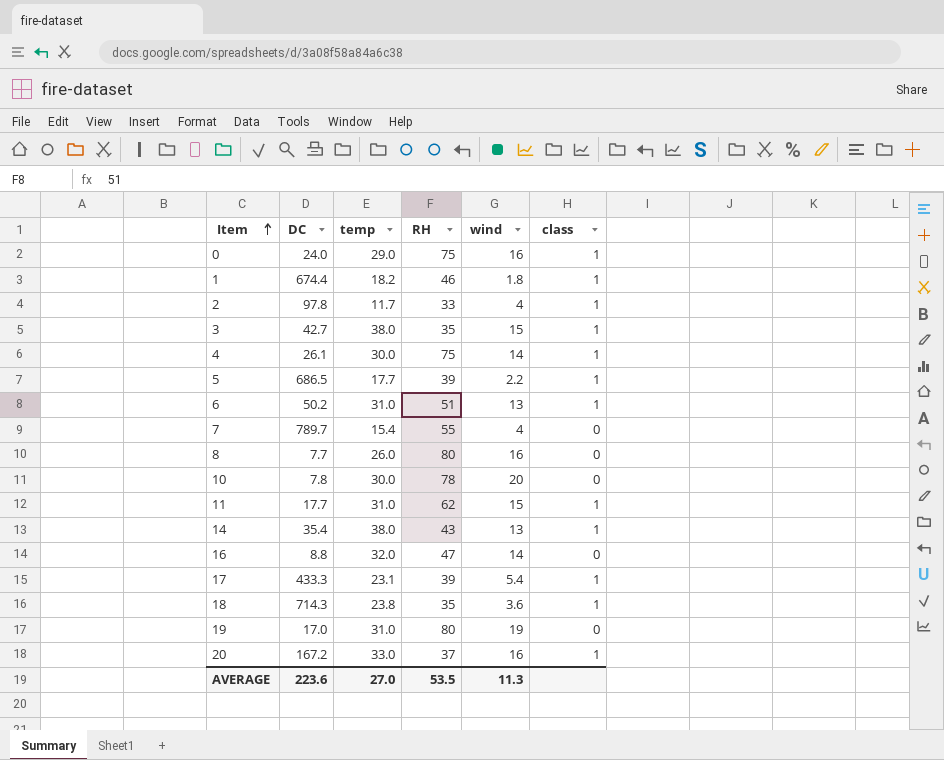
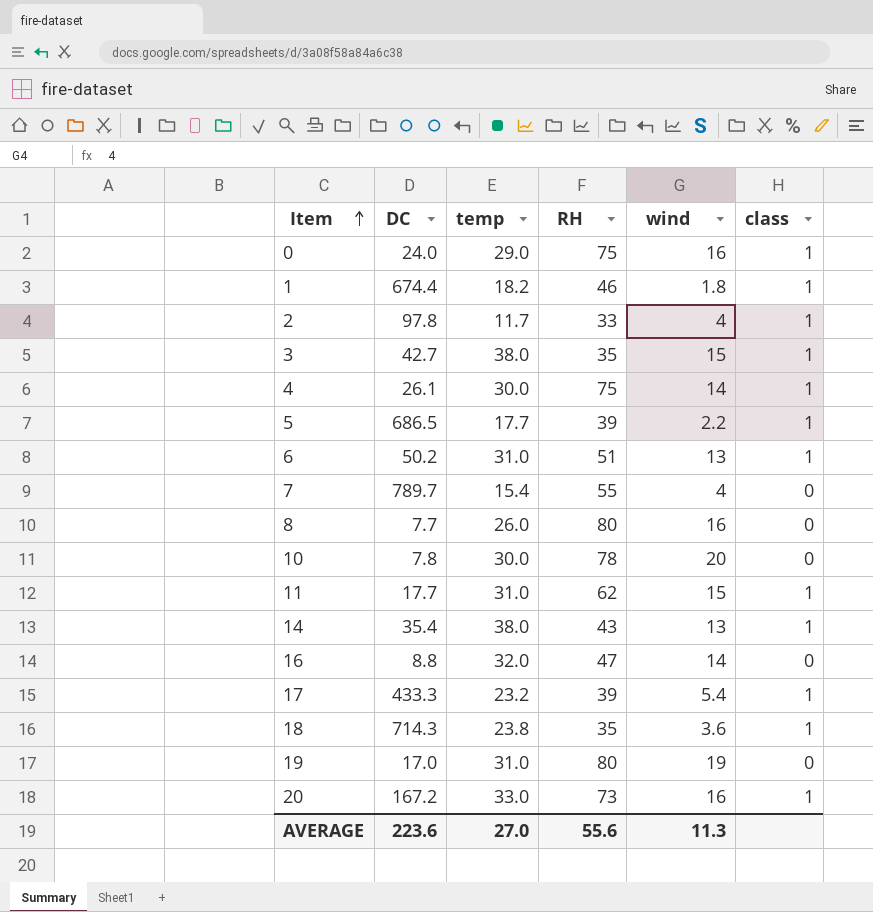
17 | temp: 23.1 -> 23.2
20 | RH: 37 -> 73
AVERAGE | RH: 53.5 -> 55.6

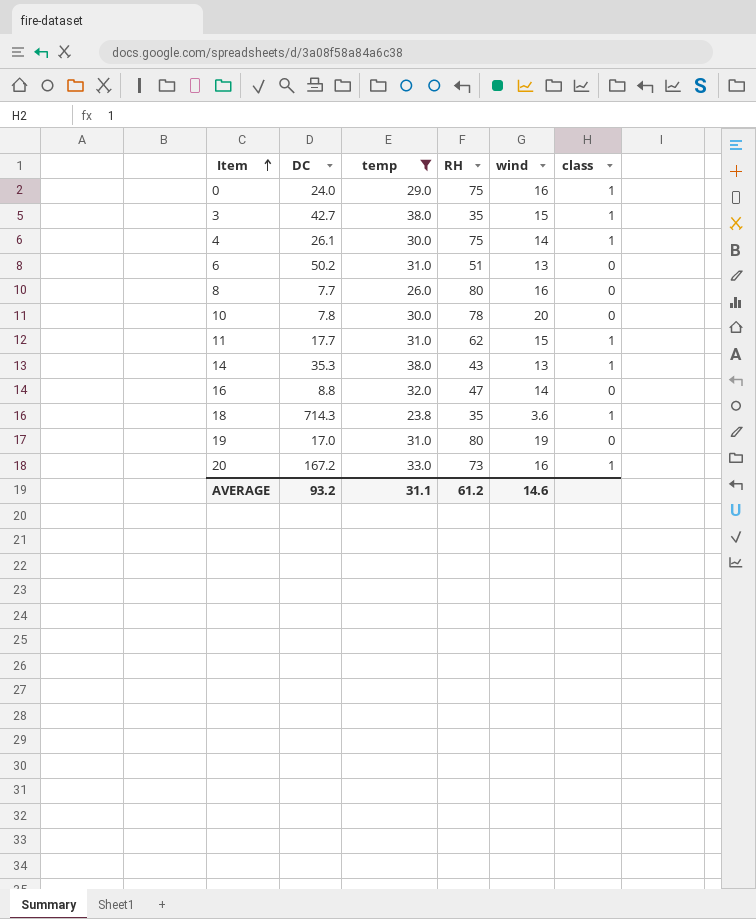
filter: none -> temp >= 23.8
6 | class: 1 -> 0
14 | DC: 35.4 -> 35.3
AVERAGE | DC: 223.6 -> 93.2
AVERAGE | temp: 27.0 -> 31.1
AVERAGE | RH: 55.6 -> 61.2
AVERAGE | wind: 11.3 -> 14.6

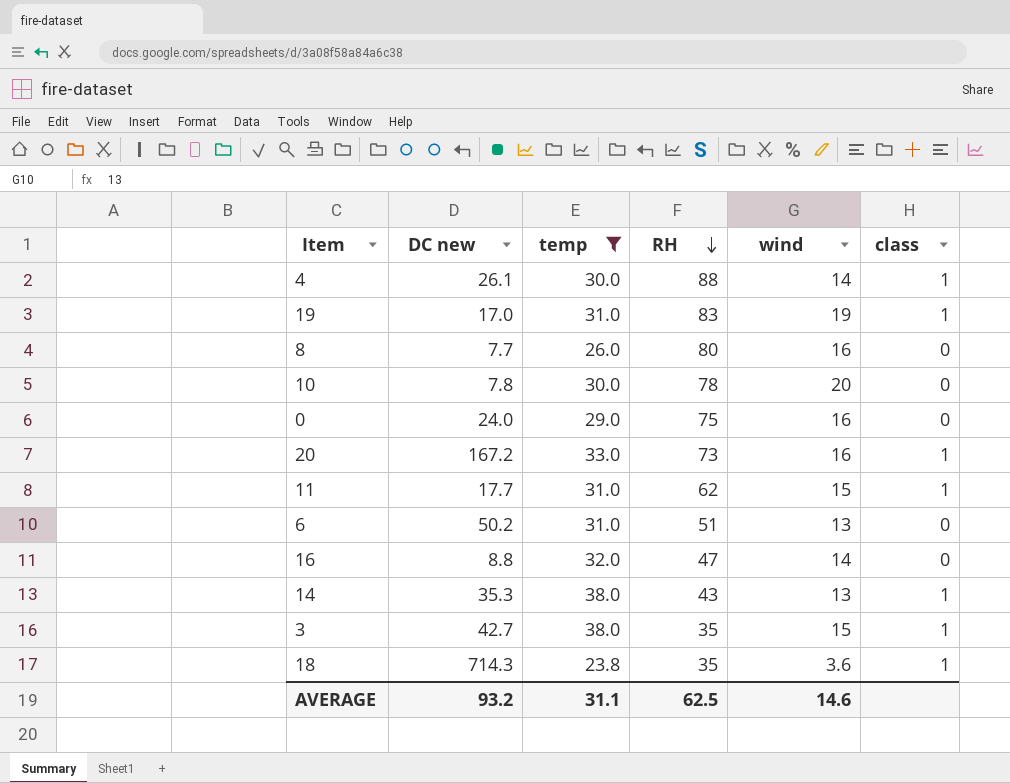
row order: Item ascending -> RH descending
column name: DC -> DC new
4 | RH: 75 -> 88
19 | RH: 80 -> 83
19 | class: 0 -> 1
0 | class: 1 -> 0
AVERAGE | RH: 61.2 -> 62.5

